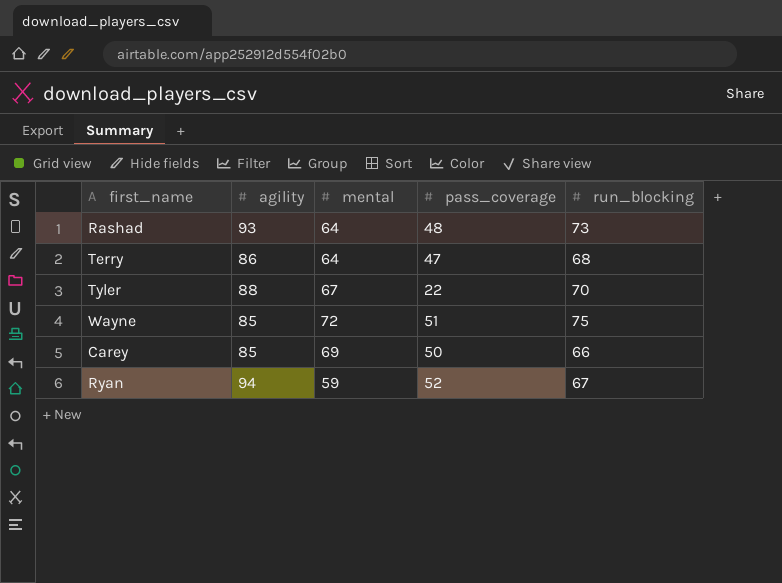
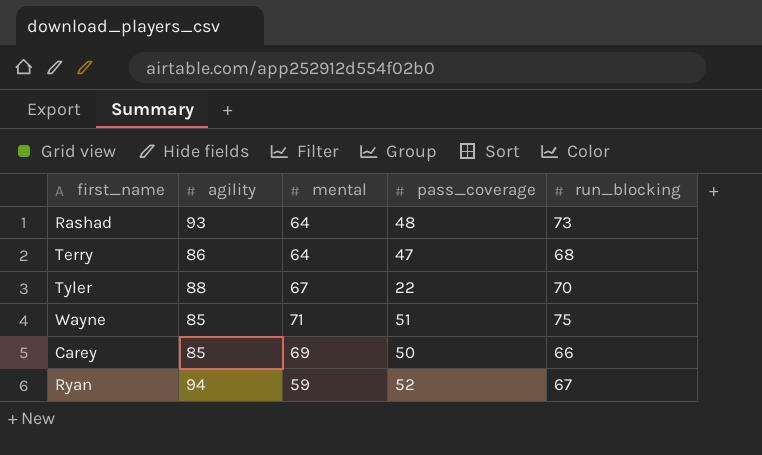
Wayne | mental: 72 -> 71

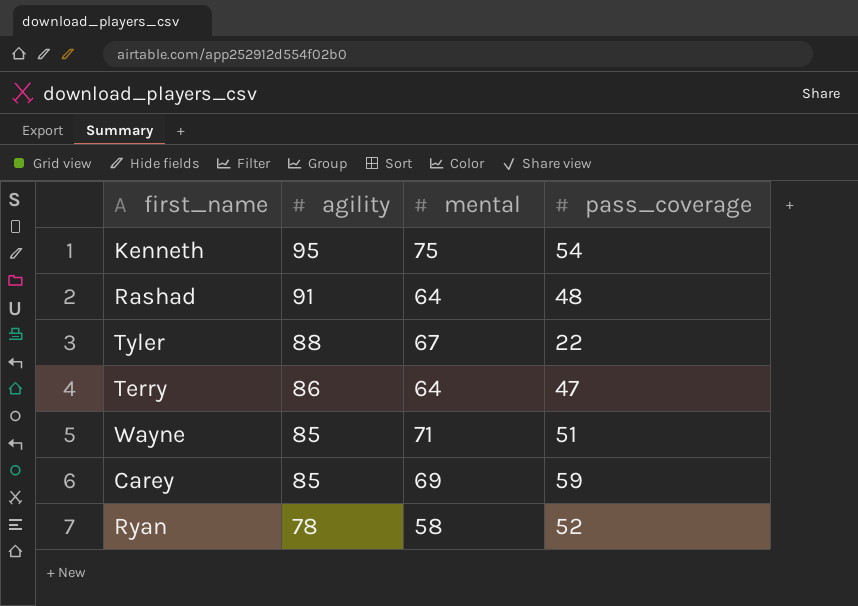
row order: none -> agility descending
column run_blocking | position: 5 -> none
row Kenneth: none -> 95 | 75 | 54
Rashad | agility: 93 -> 91
Carey | pass_coverage: 50 -> 59
Ryan | agility: 94 -> 78
Ryan | mental: 59 -> 58

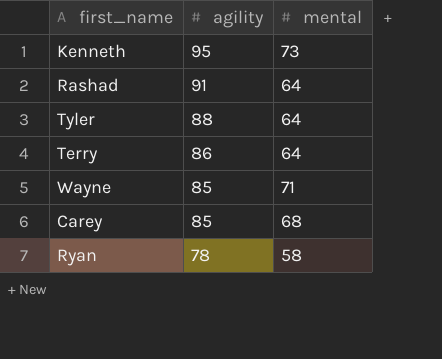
column pass_coverage | position: 4 -> none
Kenneth | mental: 75 -> 73
Tyler | mental: 67 -> 64
Carey | mental: 69 -> 68

